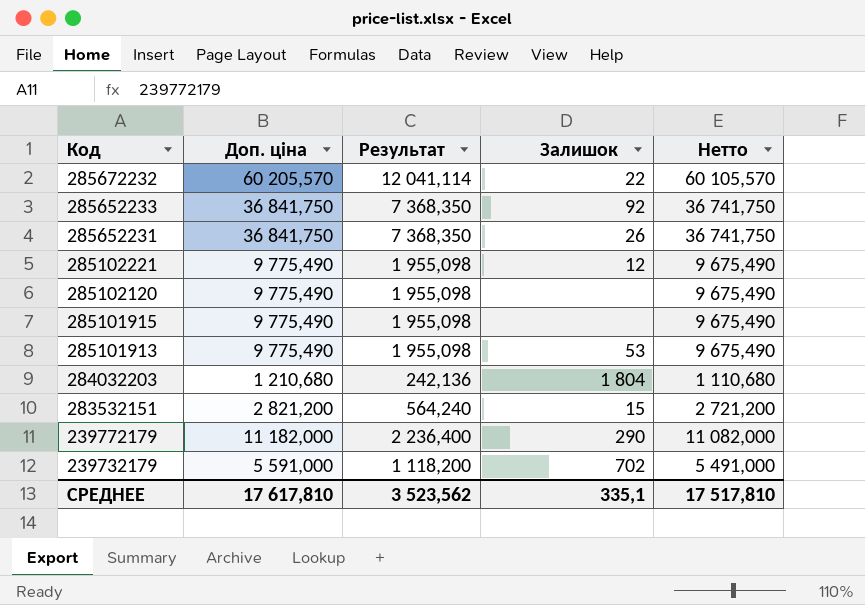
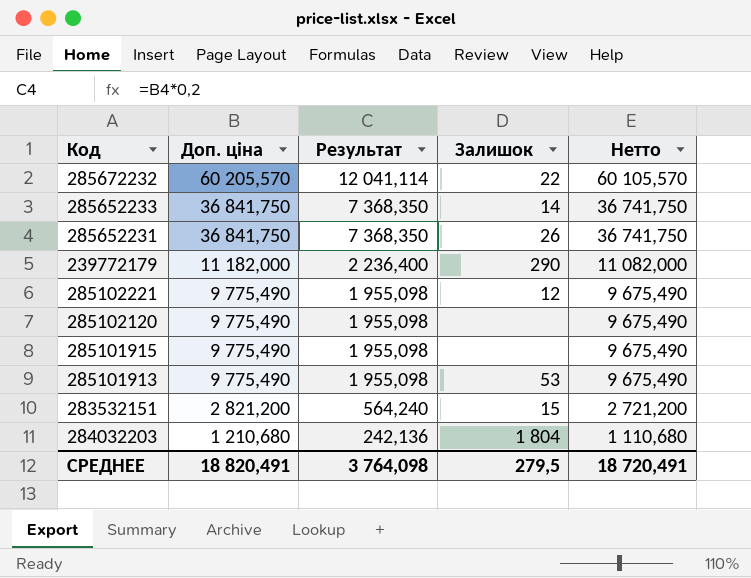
row order: Код descending -> Доп. ціна descending
row 239732179: 5 591,000 | 1 118,200 | 702 | 5 491,000 -> none
285652233 | Залишок: 92 -> 14
СРЕДНЕЕ | Доп. ціна: 17 617,810 -> 18 820,491
СРЕДНЕЕ | Результат: 3 523,562 -> 3 764,098
СРЕДНЕЕ | Залишок: 335,1 -> 279,5
СРЕДНЕЕ | Нетто: 17 517,810 -> 18 720,491

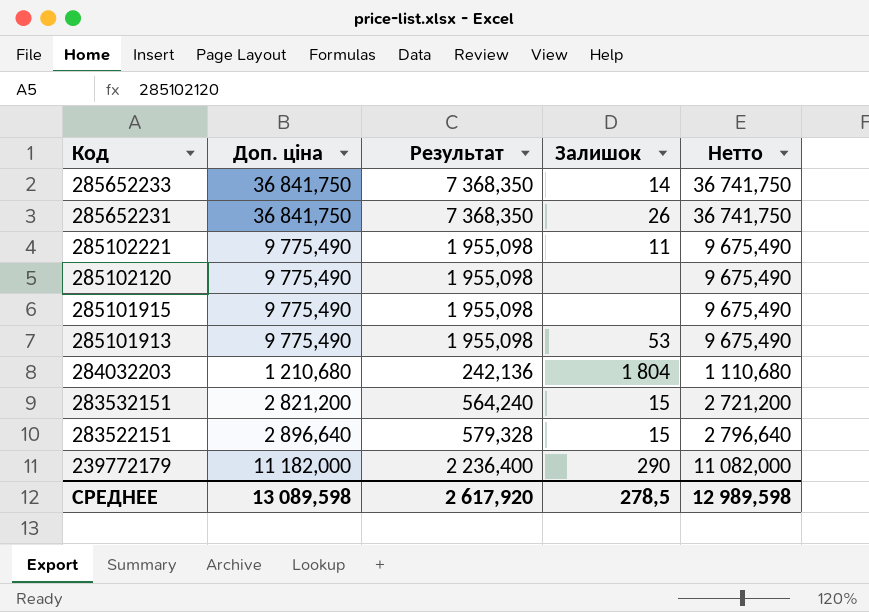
row order: Доп. ціна descending -> Код descending
row 285672232: 60 205,570 | 12 041,114 | 22 | 60 105,570 -> none
285102221 | Залишок: 12 -> 11
row 283522151: none -> 2 896,640 | 579,328 | 15 | 2 796,640
СРЕДНЕЕ | Доп. ціна: 18 820,491 -> 13 089,598
СРЕДНЕЕ | Результат: 3 764,098 -> 2 617,920
СРЕДНЕЕ | Залишок: 279,5 -> 278,5
СРЕДНЕЕ | Нетто: 18 720,491 -> 12 989,598

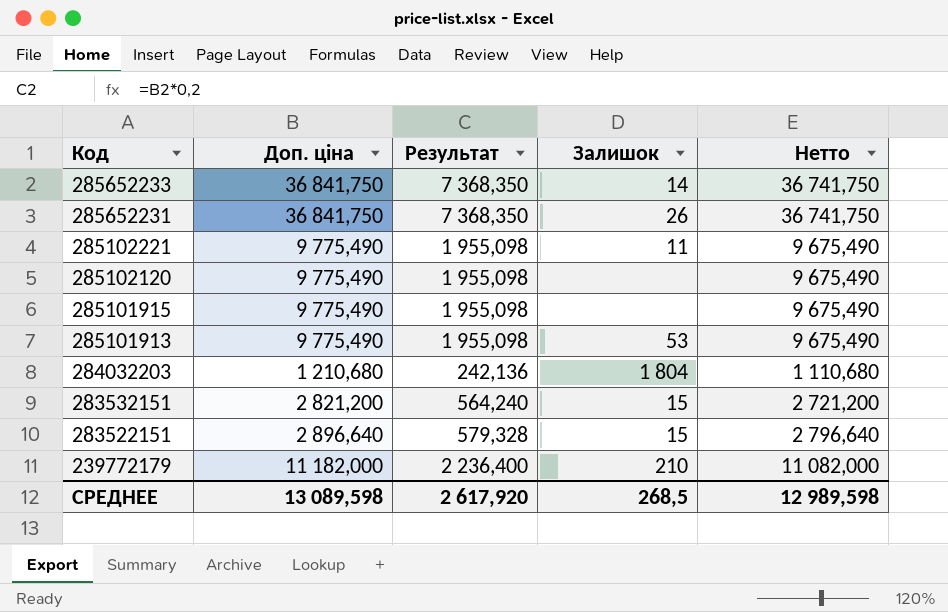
239772179 | Залишок: 290 -> 210
СРЕДНЕЕ | Залишок: 278,5 -> 268,5

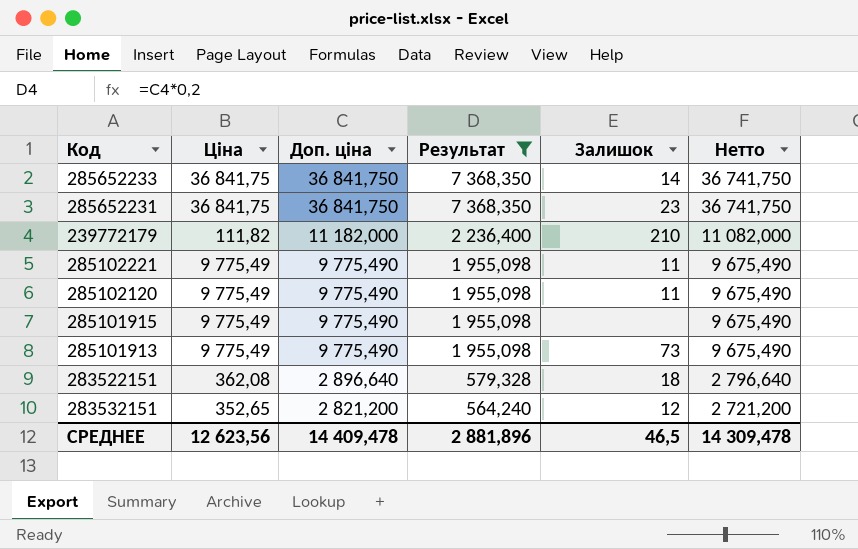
filter: none -> Результат != 242,136
row order: Код descending -> Доп. ціна descending
column Ціна | position: none -> 2
285652231 | Залишок: 26 -> 23
285102120 | Залишок: none -> 11
285101913 | Залишок: 53 -> 73
283522151 | Залишок: 15 -> 18
283532151 | Залишок: 15 -> 12
СРЕДНЕЕ | Доп. ціна: 13 089,598 -> 14 409,478
СРЕДНЕЕ | Результат: 2 617,920 -> 2 881,896
СРЕДНЕЕ | Залишок: 268,5 -> 46,5
СРЕДНЕЕ | Нетто: 12 989,598 -> 14 309,478

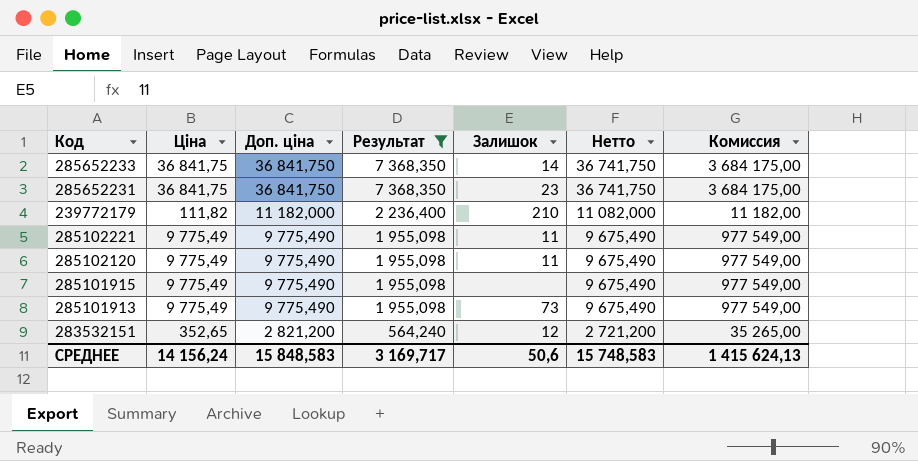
column Комиссия | formula: none -> [Ціна] * 100
row 283522151: 362,08 | 2 896,640 | 579,328 | 18 | 2 796,640 -> none
СРЕДНЕЕ | Ціна: 12 623,56 -> 14 156,24
СРЕДНЕЕ | Доп. ціна: 14 409,478 -> 15 848,583
СРЕДНЕЕ | Результат: 2 881,896 -> 3 169,717
СРЕДНЕЕ | Залишок: 46,5 -> 50,6
СРЕДНЕЕ | Нетто: 14 309,478 -> 15 748,583

